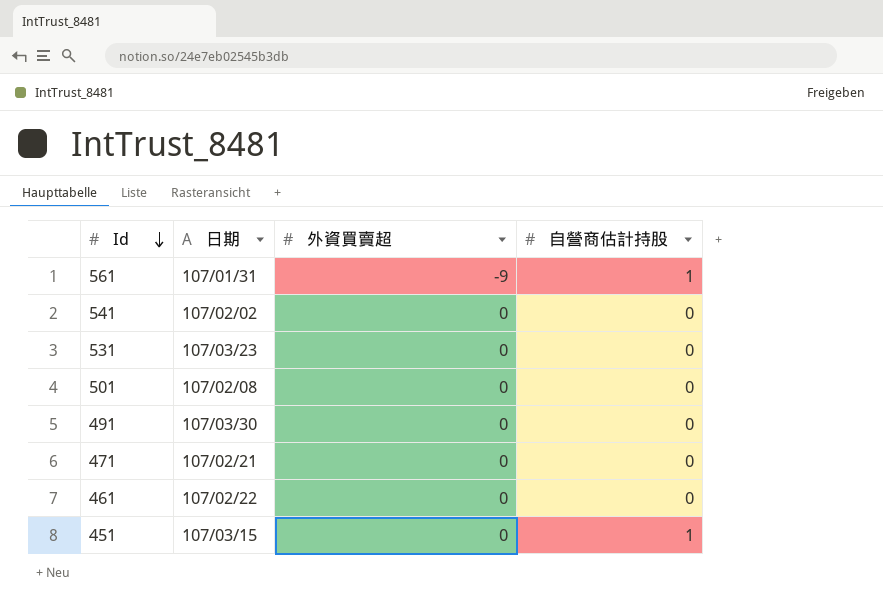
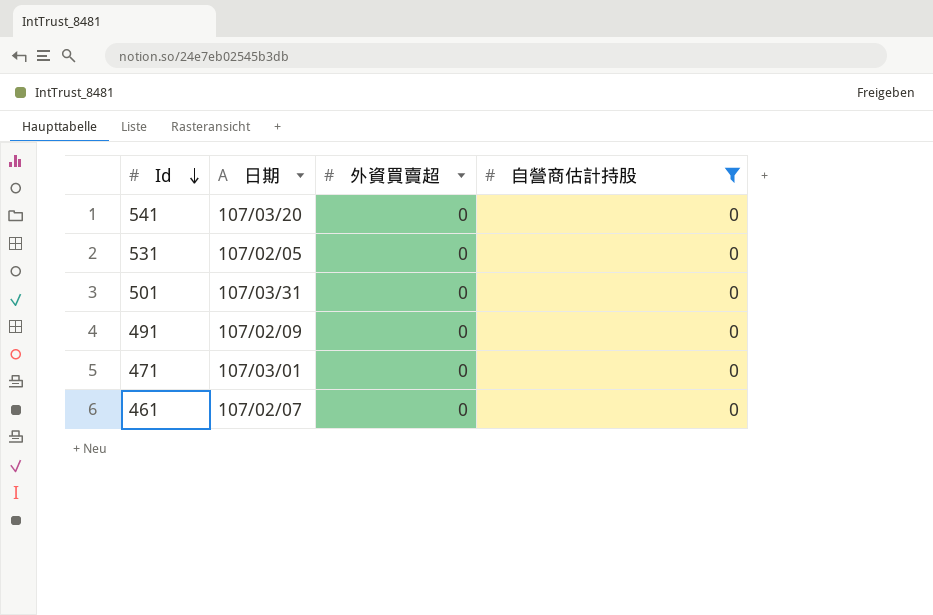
filter: none -> 自營商估計持股 = 0
541 | 日期: 107/02/02 -> 107/03/20
531 | 日期: 107/03/23 -> 107/02/05
501 | 日期: 107/02/08 -> 107/03/31
491 | 日期: 107/03/30 -> 107/02/09
471 | 日期: 107/02/21 -> 107/03/01
461 | 日期: 107/02/22 -> 107/02/07

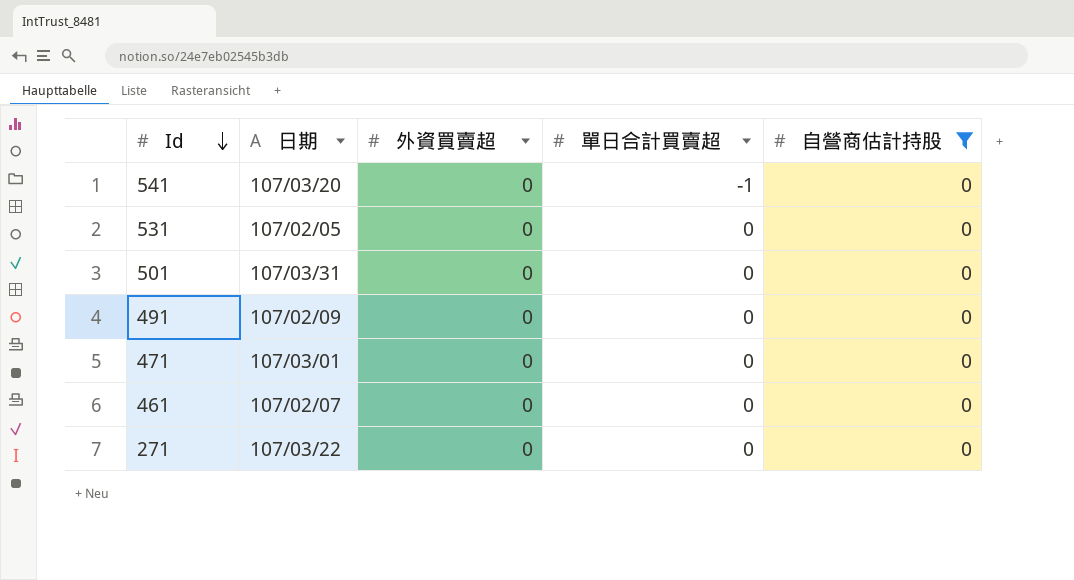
column 單日合計買賣超 | position: none -> 4
row 271: none -> 107/03/22 | 0 | 0 | 0

